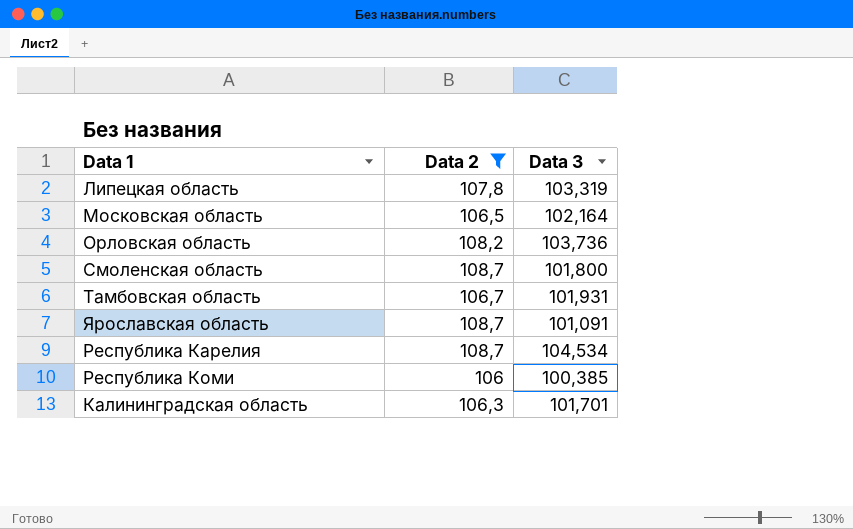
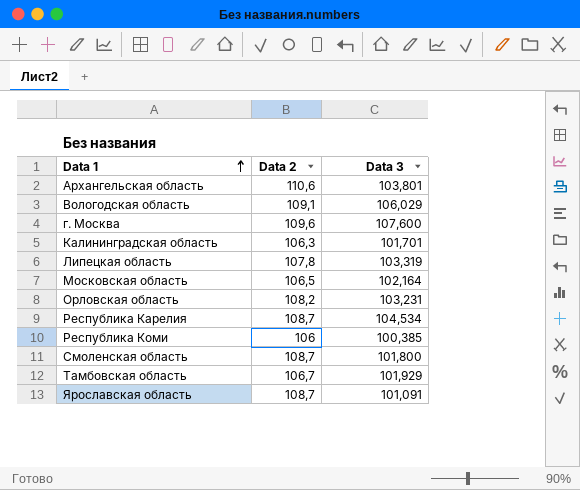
filter: Data 2 <= 108,7 -> none
row order: none -> Data 1 ascending
Орловская область | Data 3: 103,736 -> 103,231
Тамбовская область | Data 3: 101,931 -> 101,929

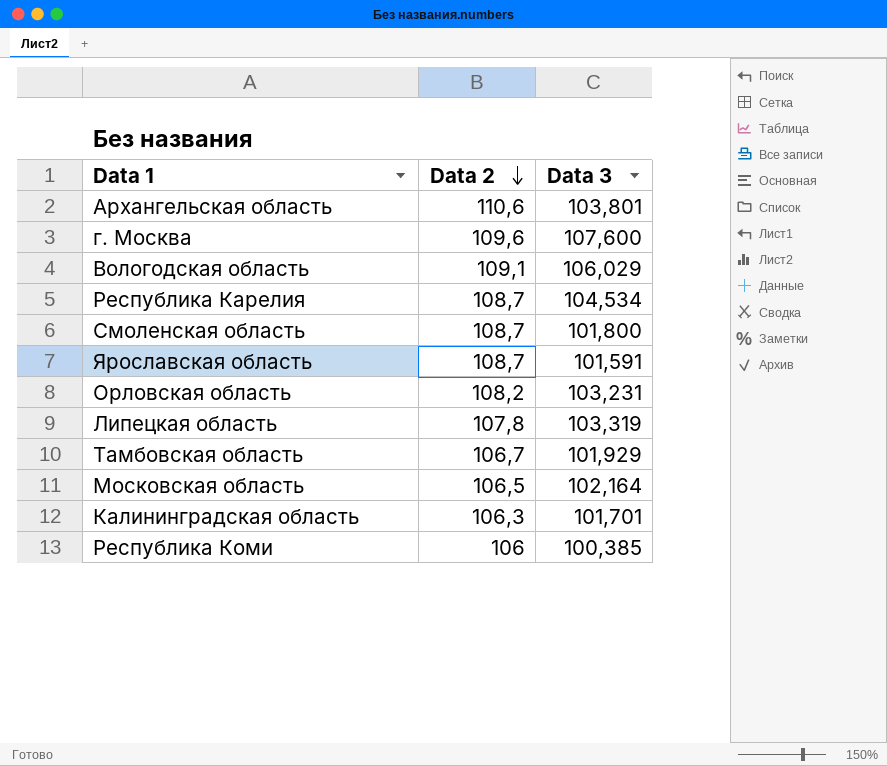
row order: Data 1 ascending -> Data 2 descending
Ярославская область | Data 3: 101,091 -> 101,591

